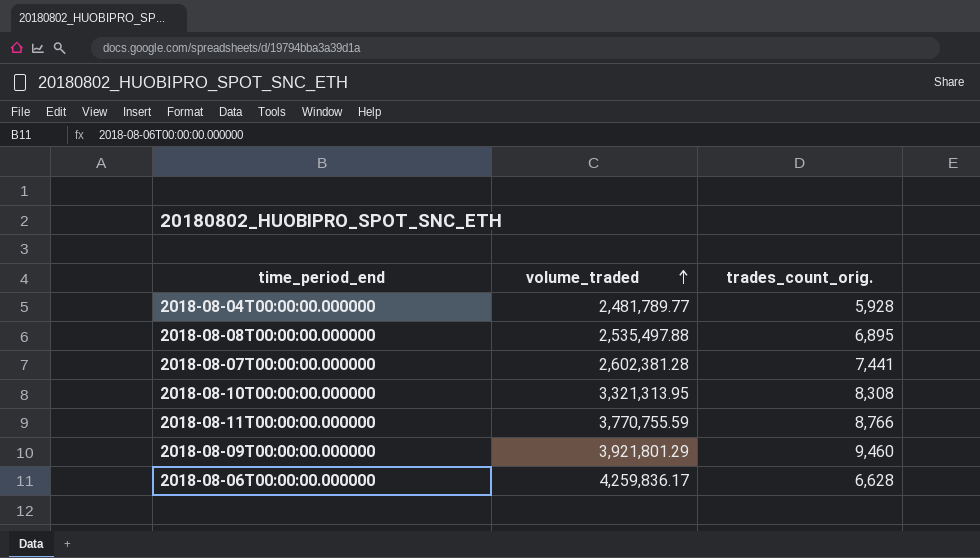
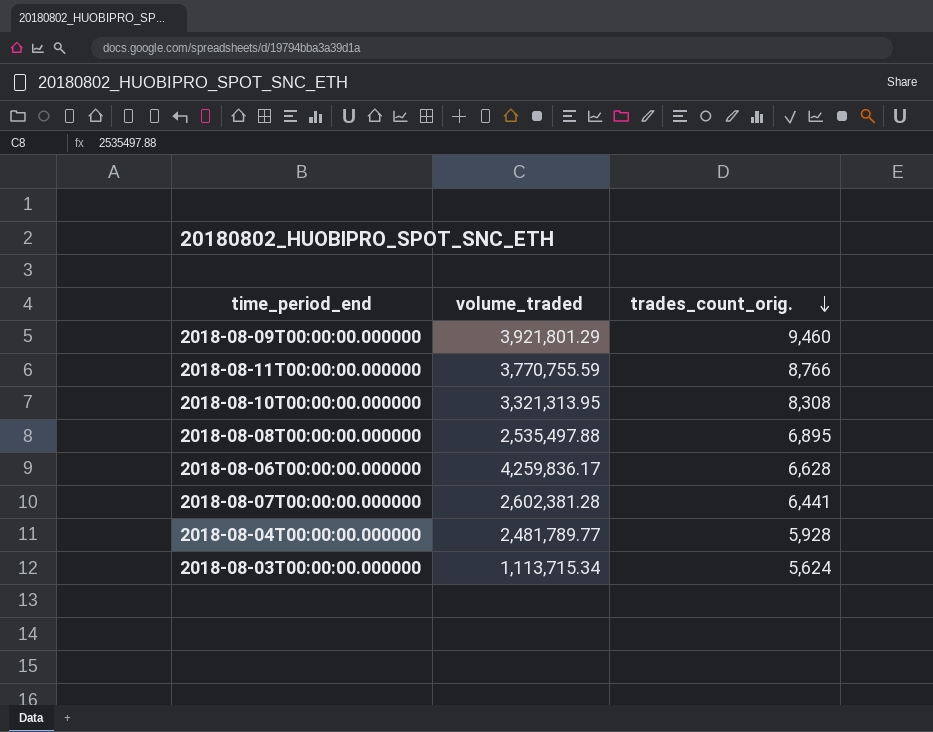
row order: volume_traded ascending -> trades_count_orig. descending
2018-08-07T00:00:00.000000 | trades_count_orig.: 7,441 -> 6,441
row 2018-08-03T00:00:00.000000: none -> 1,113,715.34 | 5,624

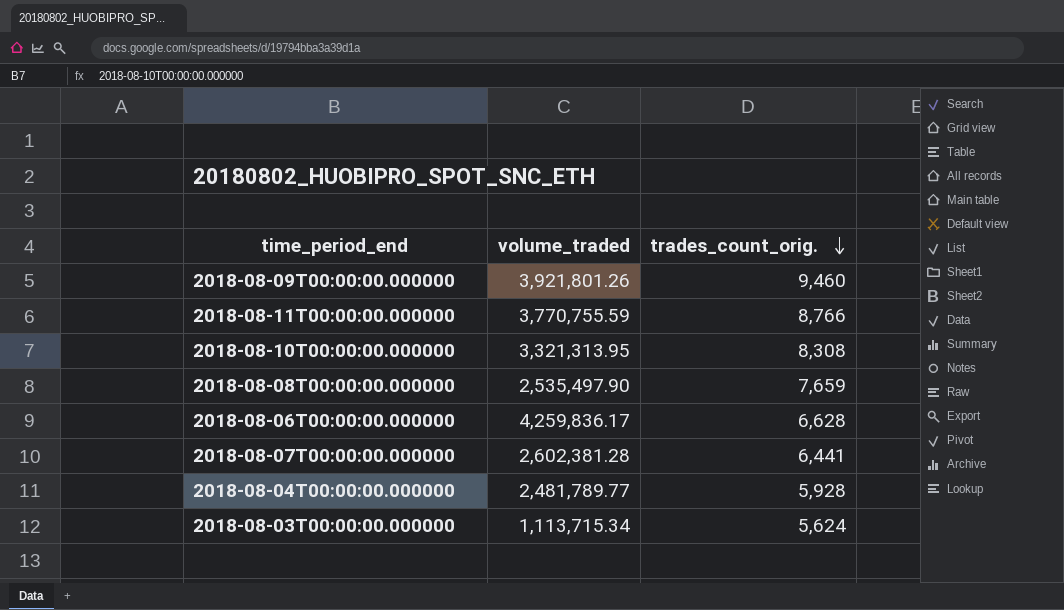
2018-08-09T00:00:00.000000 | volume_traded: 3,921,801.29 -> 3,921,801.26
2018-08-08T00:00:00.000000 | volume_traded: 2,535,497.88 -> 2,535,497.90
2018-08-08T00:00:00.000000 | trades_count_orig.: 6,895 -> 7,659

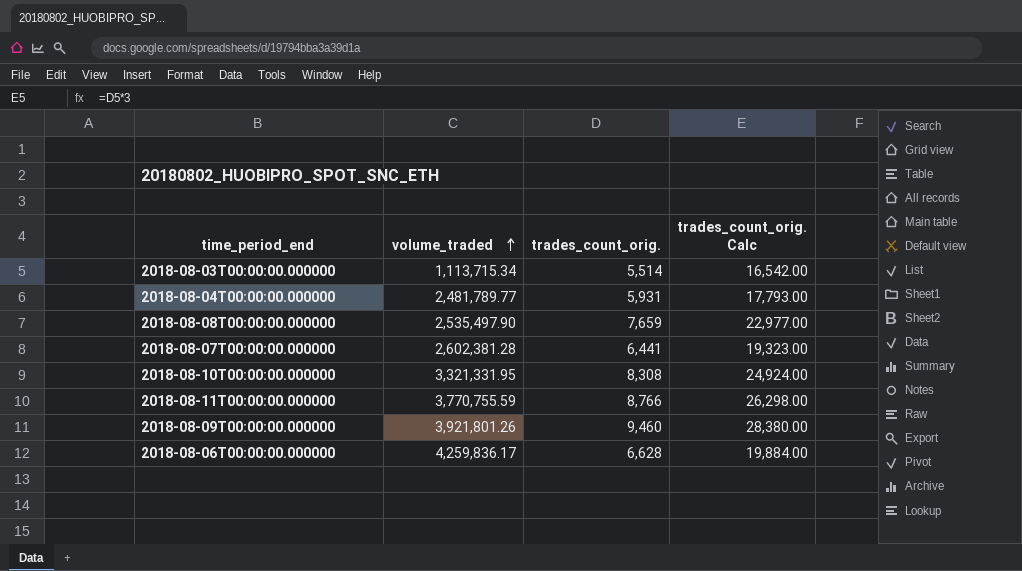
row order: trades_count_orig. descending -> volume_traded ascending
column trades_count_orig. Calc | formula: none -> [trades_count_orig.] * 3
2018-08-03T00:00:00.000000 | trades_count_orig.: 5,624 -> 5,514
2018-08-04T00:00:00.000000 | trades_count_orig.: 5,928 -> 5,931
2018-08-10T00:00:00.000000 | volume_traded: 3,321,313.95 -> 3,321,331.95

